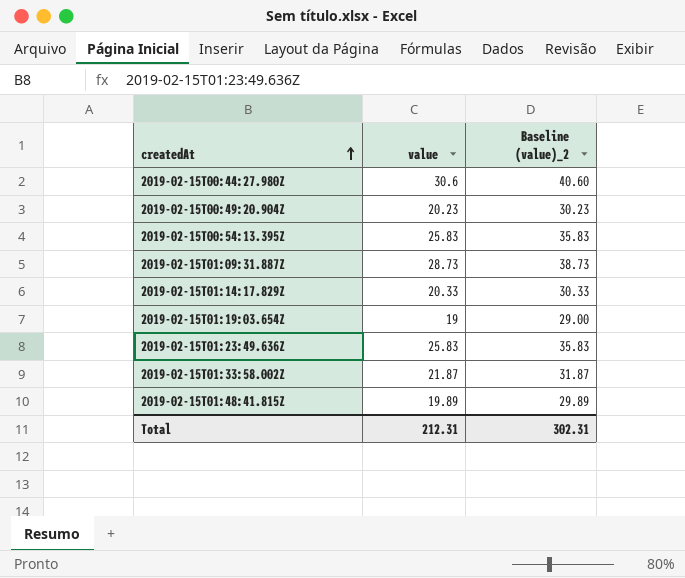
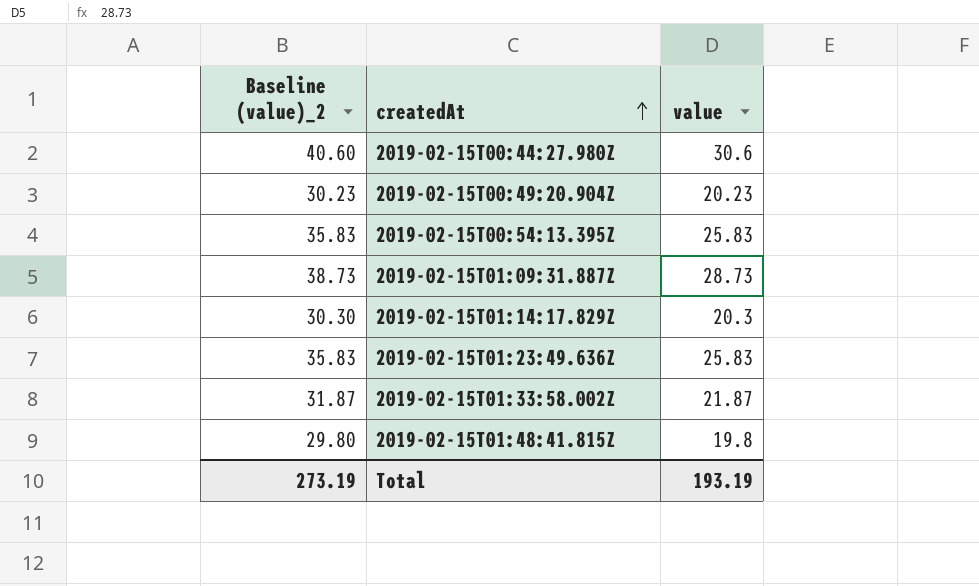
column Baseline (value)_2 | position: 3 -> 1
row 2019-02-15T01:19:03.654Z: 19 | 29.00 -> none
2019-02-15T01:14:17.829Z | Baseline (value)_2: 30.33 -> 30.30
2019-02-15T01:14:17.829Z | value: 20.33 -> 20.3
2019-02-15T01:48:41.815Z | Baseline (value)_2: 29.89 -> 29.80
2019-02-15T01:48:41.815Z | value: 19.89 -> 19.8
Total | Baseline (value)_2: 302.31 -> 273.19
Total | value: 212.31 -> 193.19

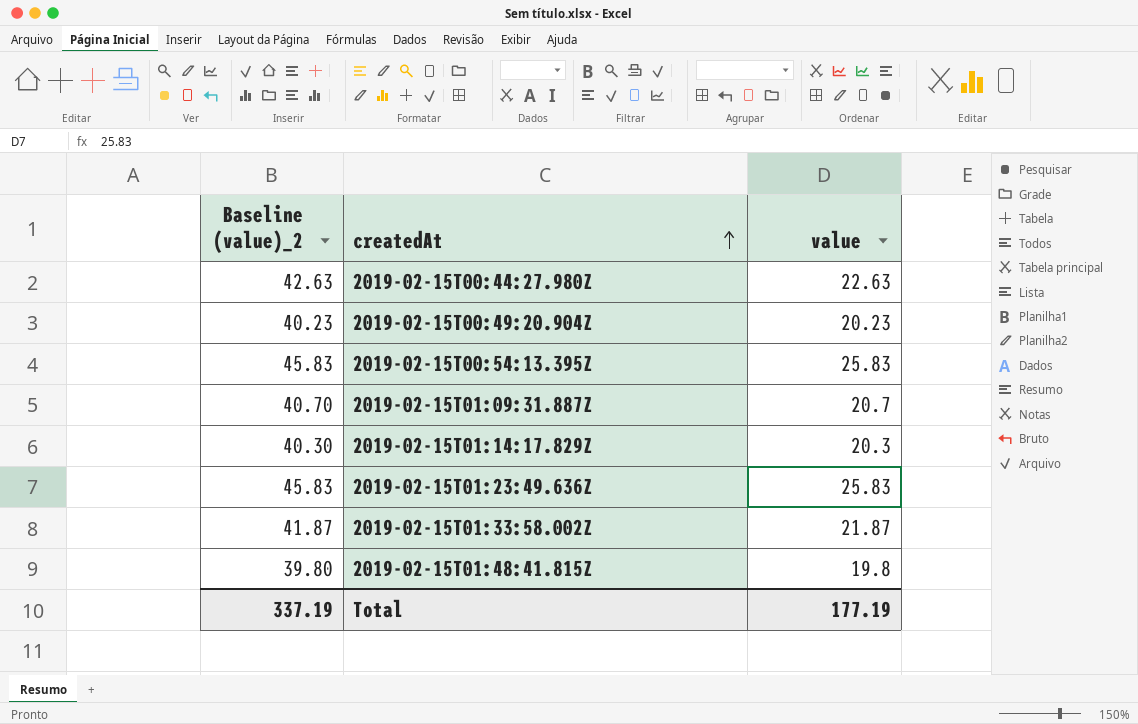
column Baseline (value)_2 | formula: [value] + 10 -> [value] + 20
2019-02-15T00:44:27.980Z | value: 30.6 -> 22.63
2019-02-15T01:09:31.887Z | value: 28.73 -> 20.7
Total | Baseline (value)_2: 273.19 -> 337.19
Total | value: 193.19 -> 177.19

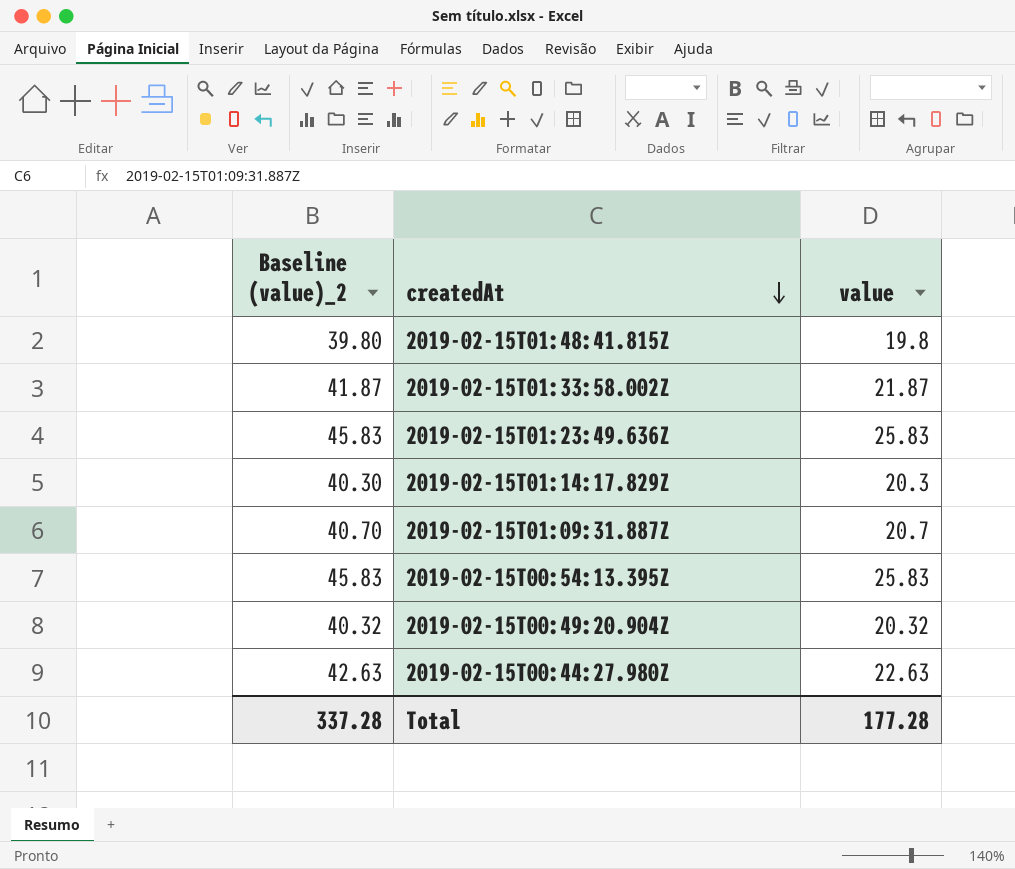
row order: createdAt ascending -> createdAt descending
2019-02-15T00:49:20.904Z | Baseline (value)_2: 40.23 -> 40.32
2019-02-15T00:49:20.904Z | value: 20.23 -> 20.32
Total | Baseline (value)_2: 337.19 -> 337.28
Total | value: 177.19 -> 177.28

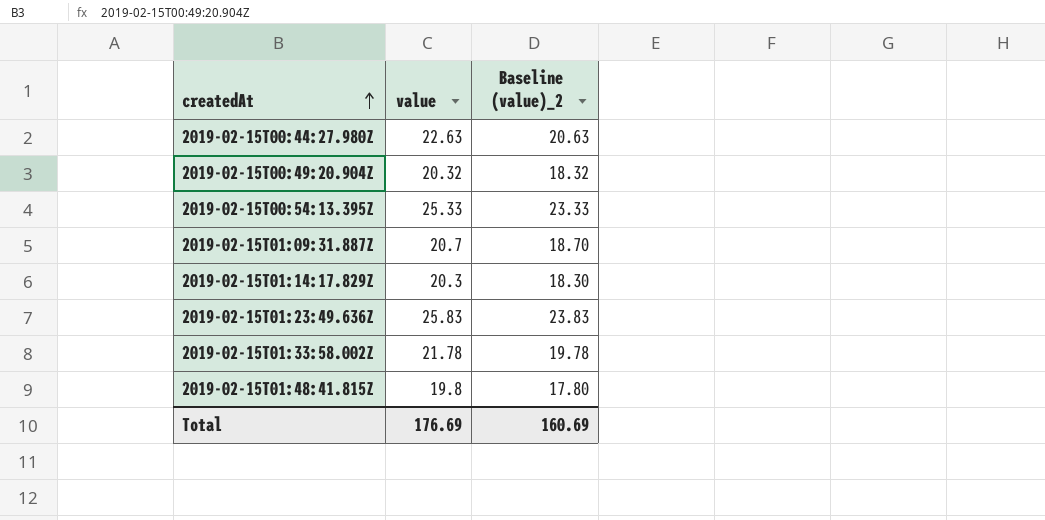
row order: createdAt descending -> createdAt ascending
column Baseline (value)_2 | formula: [value] + 20 -> [value] - 2
column Baseline (value)_2 | position: 1 -> 3
2019-02-15T00:54:13.395Z | value: 25.83 -> 25.33
2019-02-15T01:33:58.002Z | value: 21.87 -> 21.78
Total | value: 177.28 -> 176.69
Total | Baseline (value)_2: 337.28 -> 160.69

